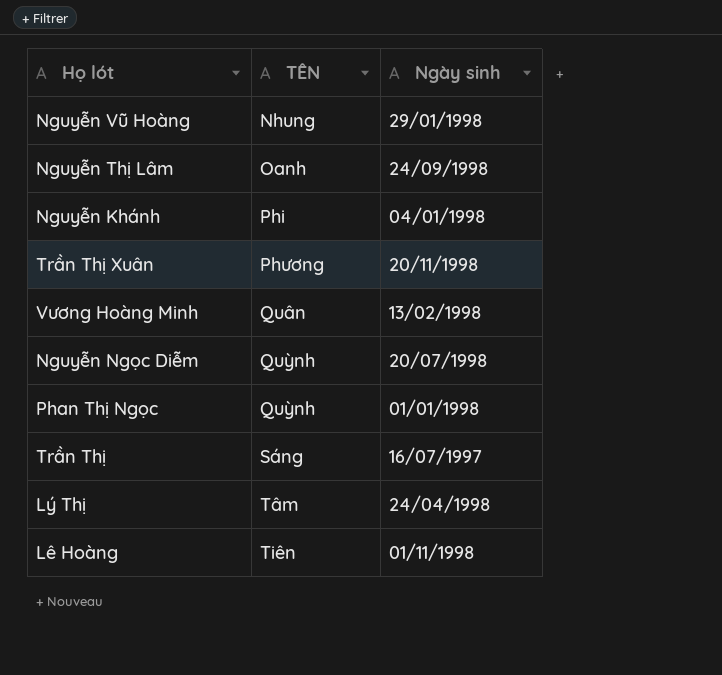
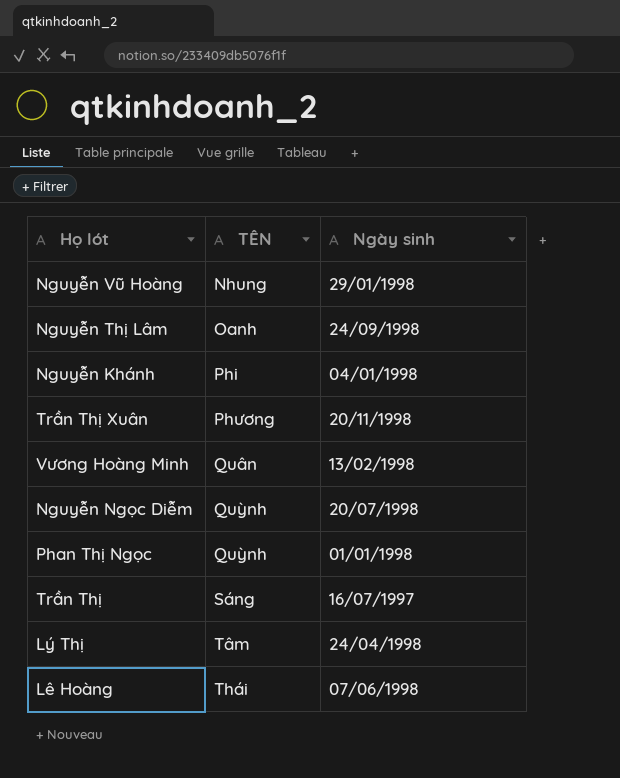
Lê Hoàng | TÊN: Tiên -> Thái
Lê Hoàng | Ngày sinh: 01/11/1998 -> 07/06/1998

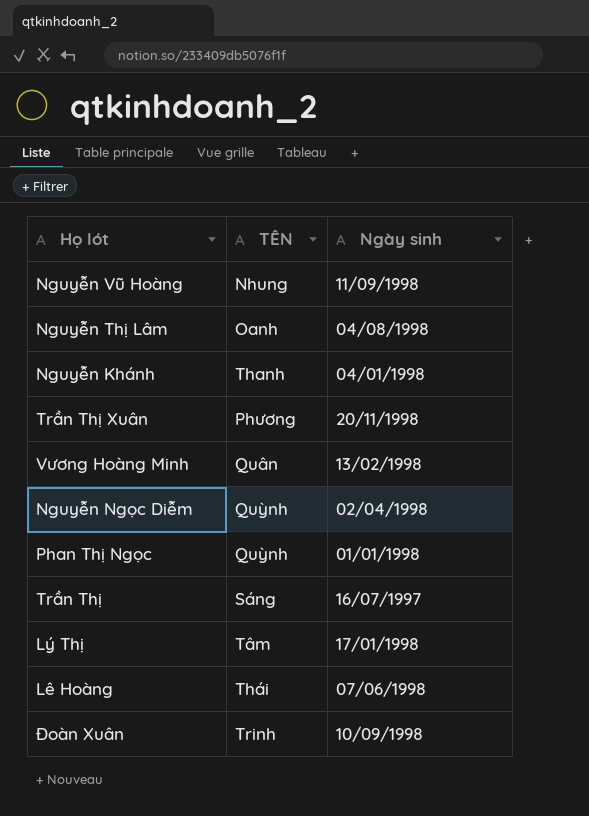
Nguyễn Vũ Hoàng | Ngày sinh: 29/01/1998 -> 11/09/1998
Nguyễn Thị Lâm | Ngày sinh: 24/09/1998 -> 04/08/1998
Nguyễn Khánh | TÊN: Phi -> Thanh
Nguyễn Ngọc Diễm | Ngày sinh: 20/07/1998 -> 02/04/1998
Lý Thị | Ngày sinh: 24/04/1998 -> 17/01/1998
row Đoàn Xuân: none -> Trinh | 10/09/1998

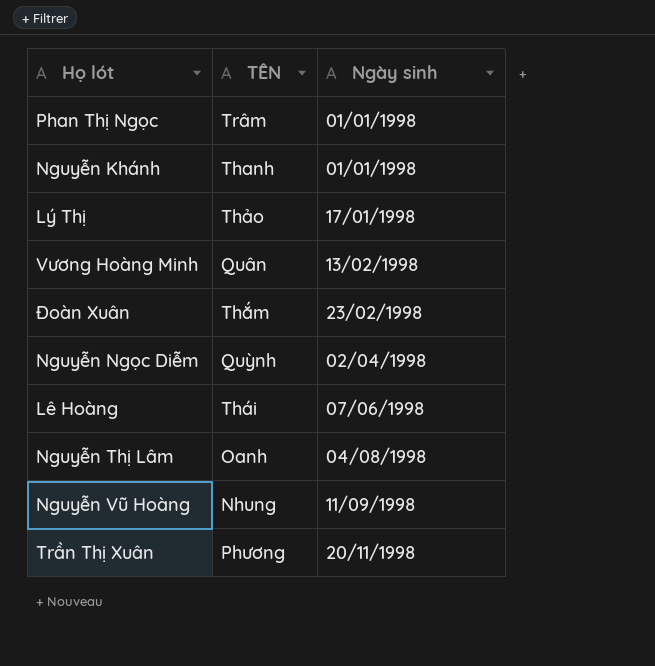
row order: none -> Ngày sinh ascending
row Trần Thị: Sáng | 16/07/1997 -> none
Phan Thị Ngọc | TÊN: Quỳnh -> Trâm
Nguyễn Khánh | Ngày sinh: 04/01/1998 -> 01/01/1998
Lý Thị | TÊN: Tâm -> Thảo
Đoàn Xuân | TÊN: Trinh -> Thắm
Đoàn Xuân | Ngày sinh: 10/09/1998 -> 23/02/1998

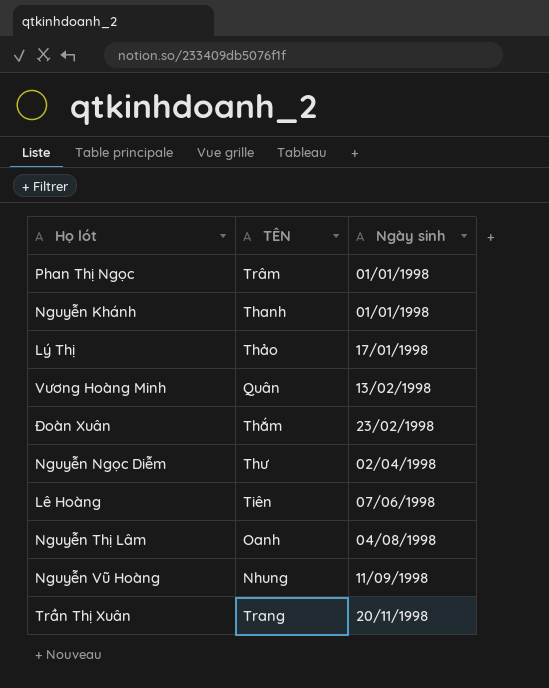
Nguyễn Ngọc Diễm | TÊN: Quỳnh -> Thư
Lê Hoàng | TÊN: Thái -> Tiên
Trần Thị Xuân | TÊN: Phương -> Trang

